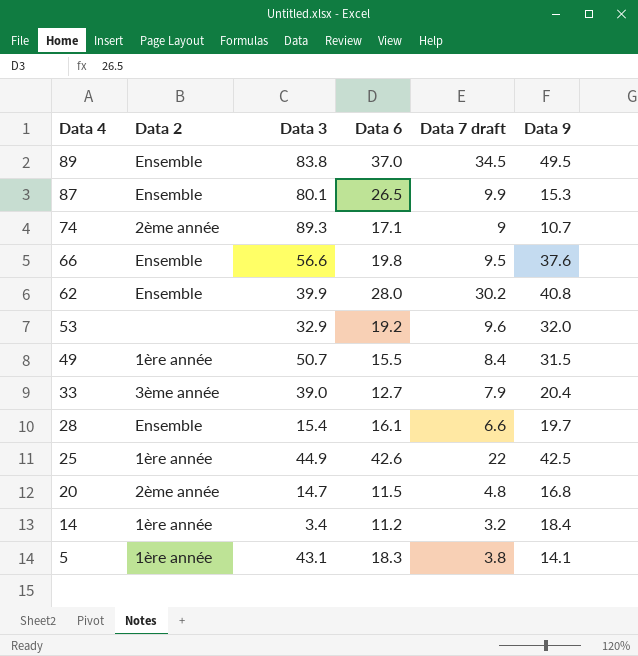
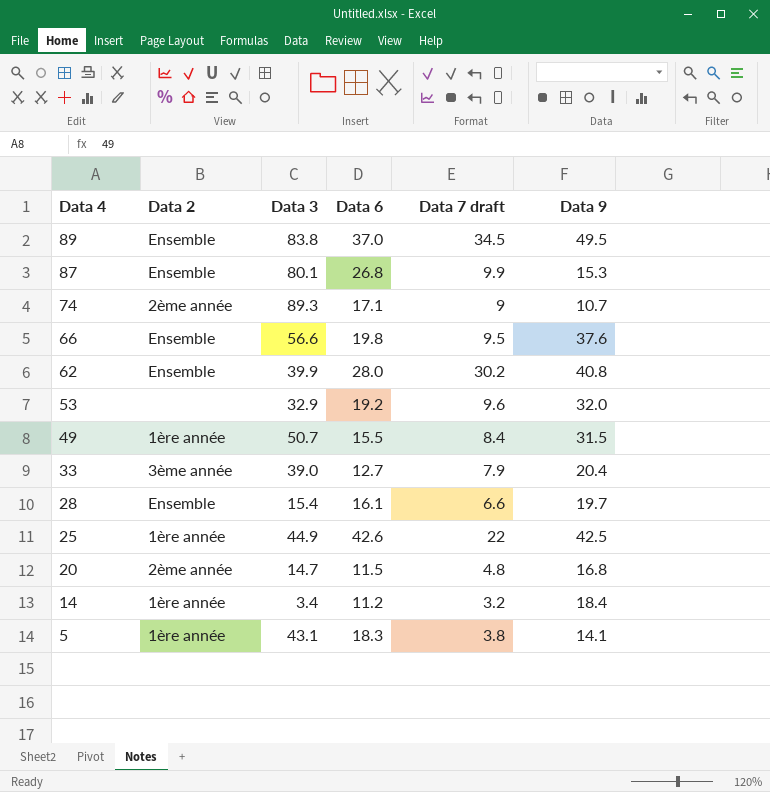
87 | Data 6: 26.5 -> 26.8

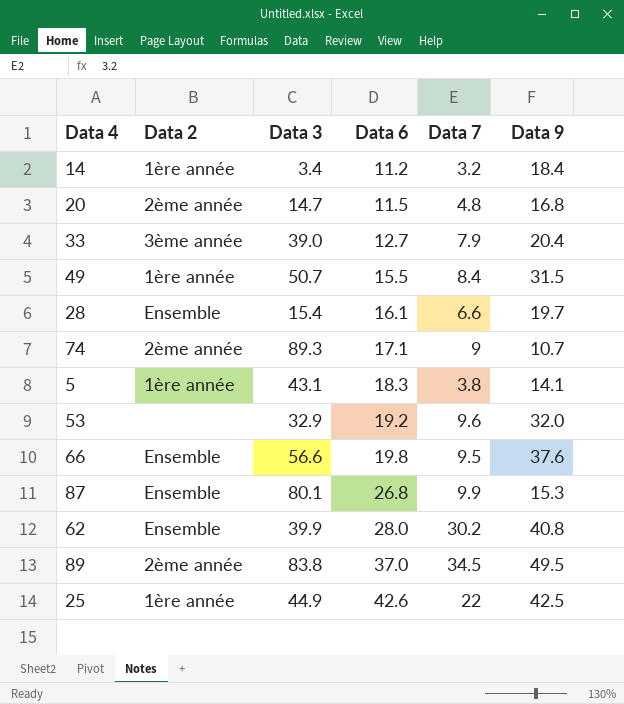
row order: Data 4 descending -> Data 6 ascending
column name: Data 7 draft -> Data 7
89 | Data 2: Ensemble -> 2ème année

